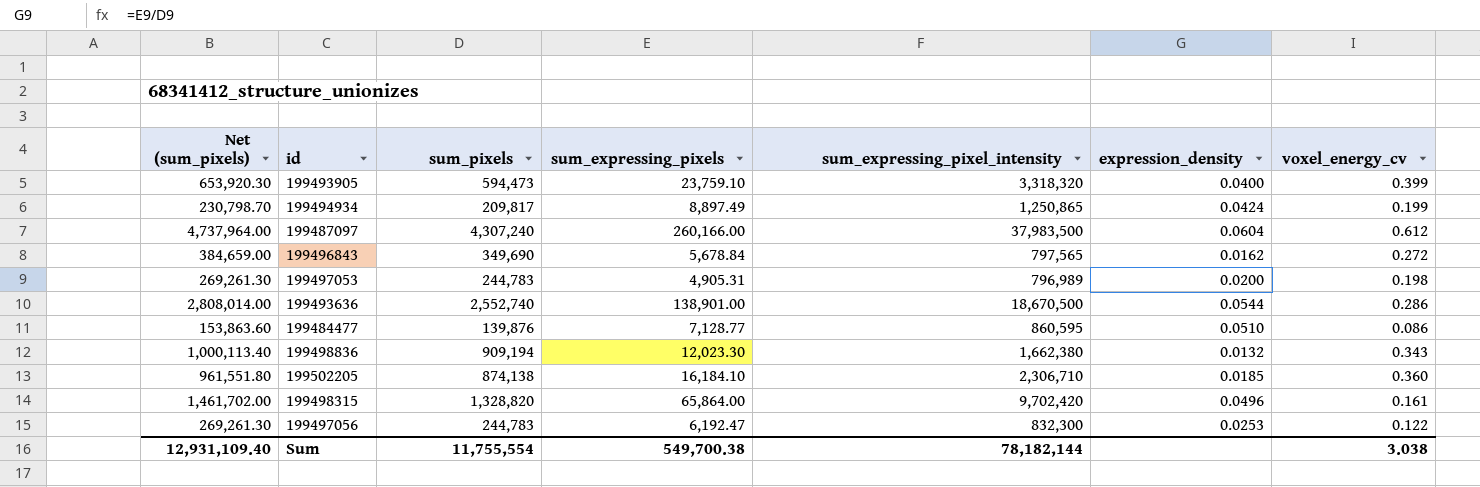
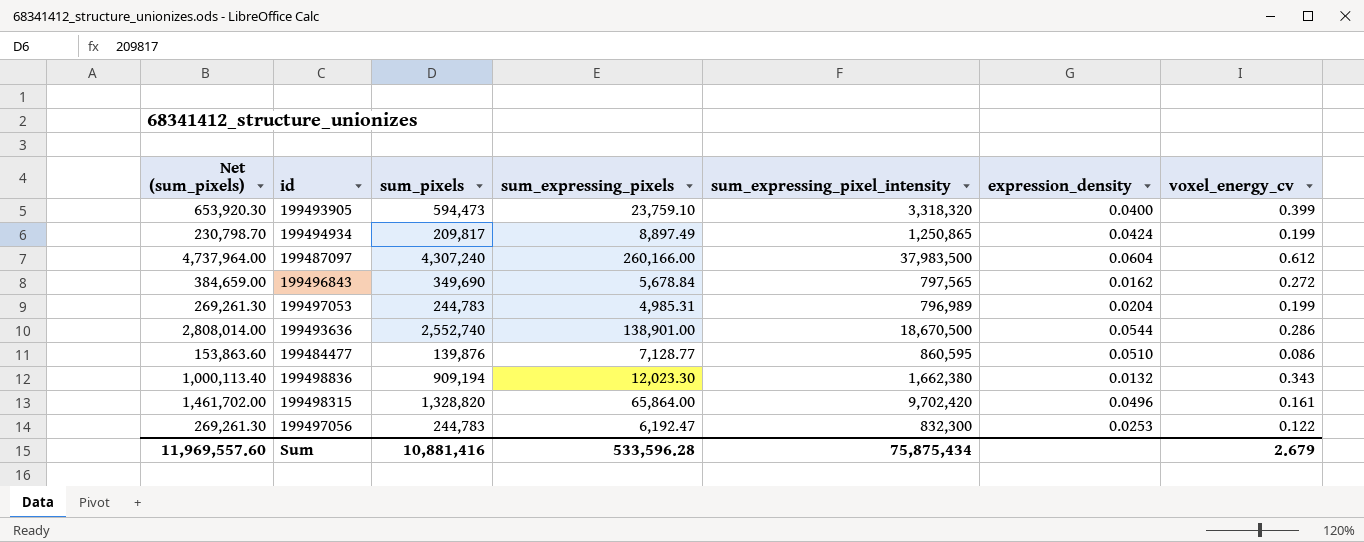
row 199502205: 961,551.80 | 874,138 | 16,184.10 | 2,306,710 | 0.0185 | 0.360 -> none
199497053 | sum_expressing_pixels: 4,905.31 -> 4,985.31
199497053 | expression_density: 0.0200 -> 0.0204
199497053 | voxel_energy_cv: 0.198 -> 0.199
Sum | Net (sum_pixels): 12,931,109.40 -> 11,969,557.60
Sum | sum_pixels: 11,755,554 -> 10,881,416
Sum | sum_expressing_pixels: 549,700.38 -> 533,596.28
Sum | sum_expressing_pixel_intensity: 78,182,144 -> 75,875,434
Sum | voxel_energy_cv: 3.038 -> 2.679

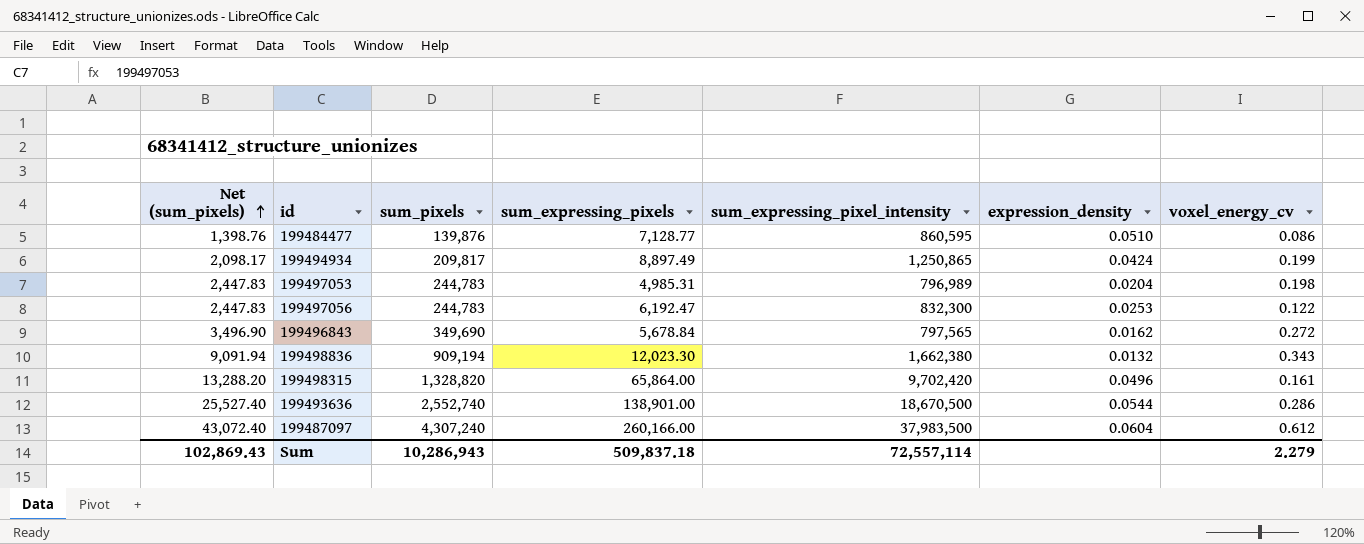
row order: none -> Net (sum_pixels) ascending
column Net (sum_pixels) | formula: [sum_pixels] * 1.1 -> [sum_pixels] * 0.01
row 199493905: 653,920.30 | 594,473 | 23,759.10 | 3,318,320 | 0.0400 | 0.399 -> none
199497053 | voxel_energy_cv: 0.199 -> 0.198
Sum | Net (sum_pixels): 11,969,557.60 -> 102,869.43
Sum | sum_pixels: 10,881,416 -> 10,286,943
Sum | sum_expressing_pixels: 533,596.28 -> 509,837.18
Sum | sum_expressing_pixel_intensity: 75,875,434 -> 72,557,114
Sum | voxel_energy_cv: 2.679 -> 2.279

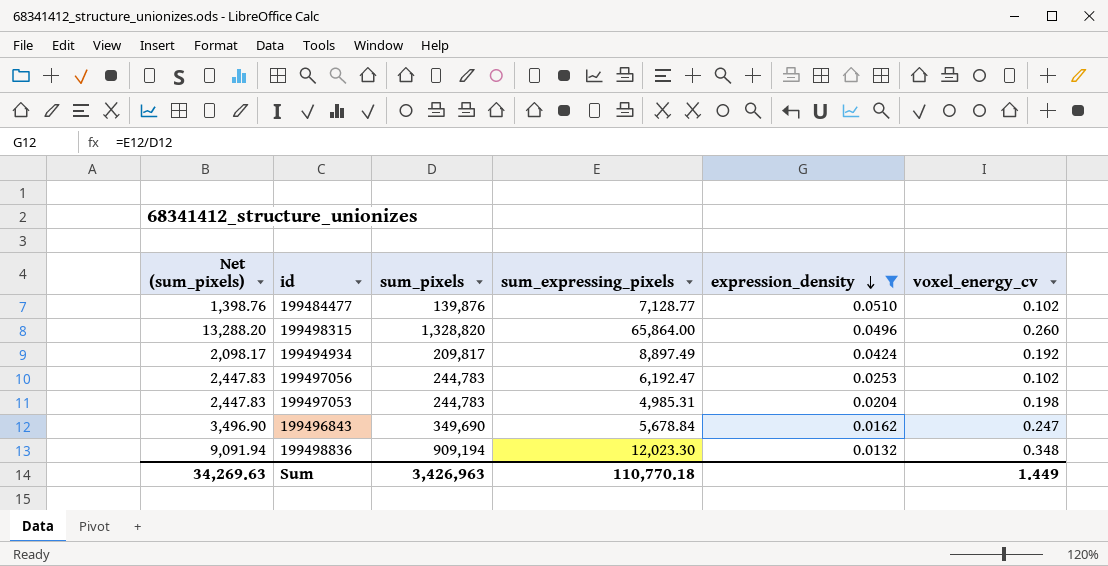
filter: none -> expression_density <= 0.0510
row order: Net (sum_pixels) ascending -> expression_density descending
column sum_expressing_pixel_intensity | position: 5 -> none
199484477 | voxel_energy_cv: 0.086 -> 0.102
199498315 | voxel_energy_cv: 0.161 -> 0.260
199494934 | voxel_energy_cv: 0.199 -> 0.192
199497056 | voxel_energy_cv: 0.122 -> 0.102
199496843 | voxel_energy_cv: 0.272 -> 0.247
199498836 | voxel_energy_cv: 0.343 -> 0.348
Sum | Net (sum_pixels): 102,869.43 -> 34,269.63
Sum | sum_pixels: 10,286,943 -> 3,426,963
Sum | sum_expressing_pixels: 509,837.18 -> 110,770.18
Sum | voxel_energy_cv: 2.279 -> 1.449

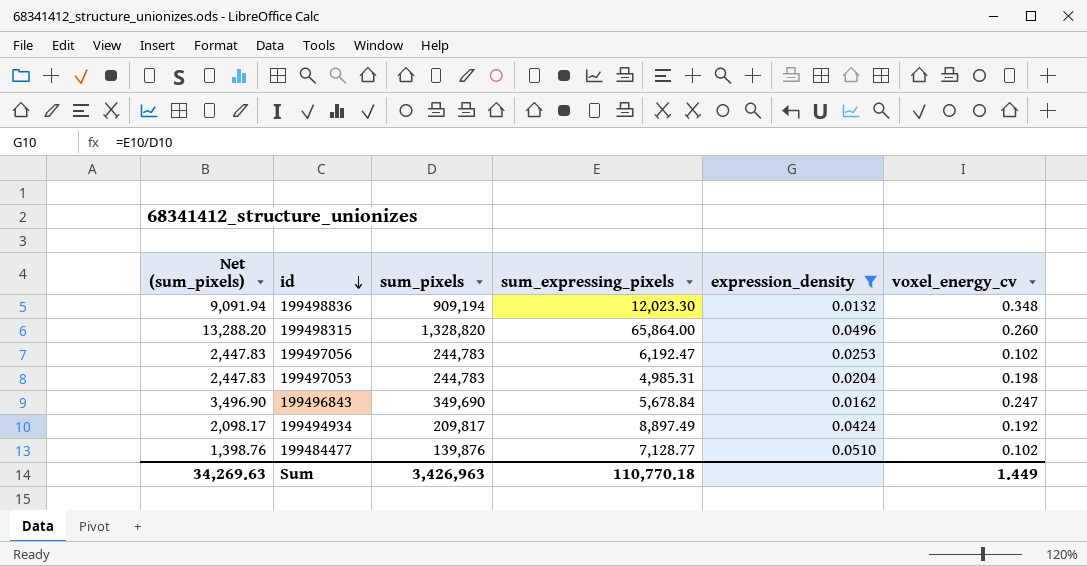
row order: expression_density descending -> id descending

